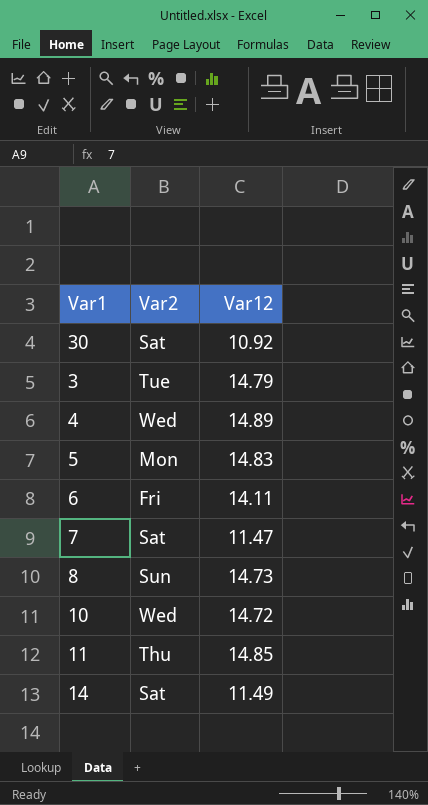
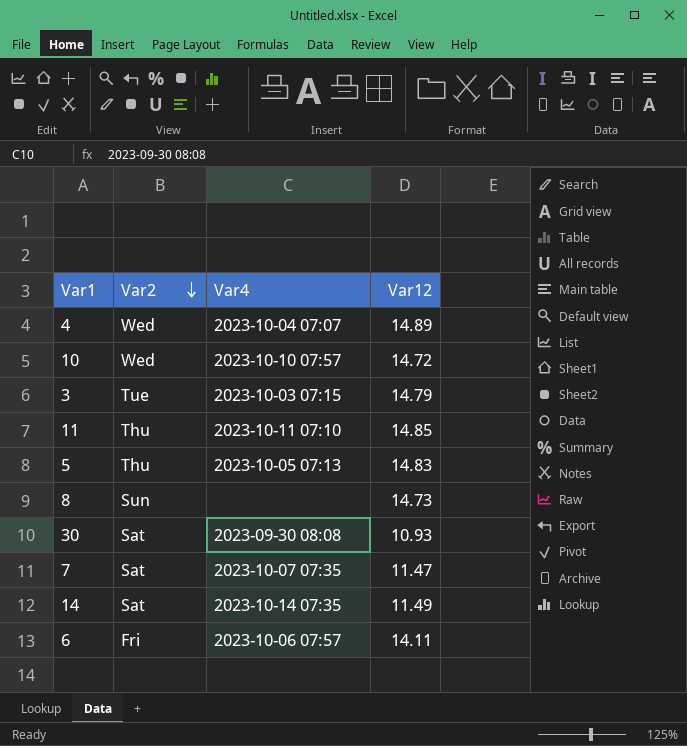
row order: none -> Var2 descending
column Var4 | position: none -> 3
5 | Var2: Mon -> Thu
30 | Var12: 10.92 -> 10.93

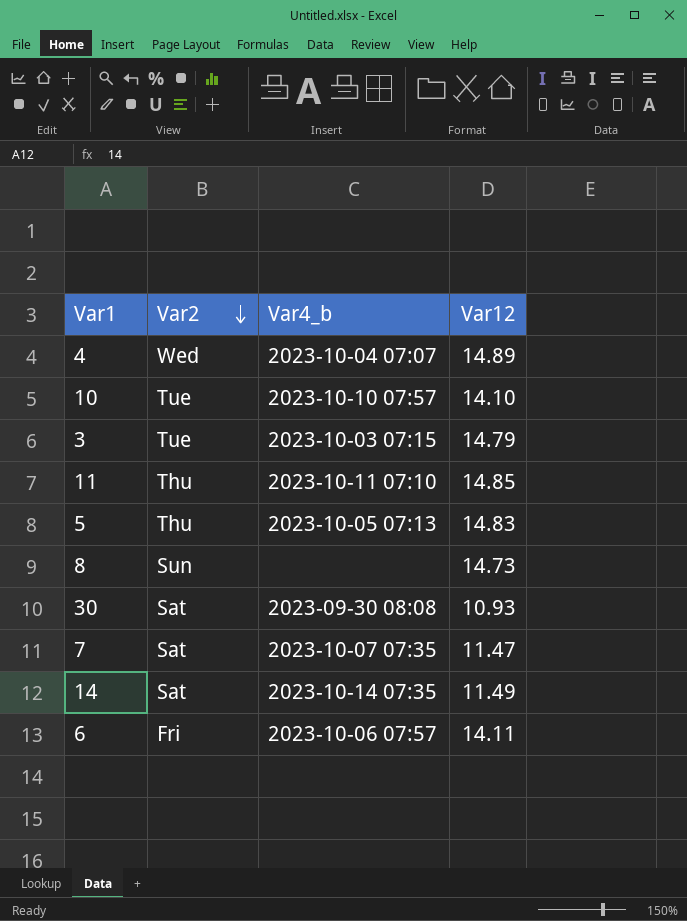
column name: Var4 -> Var4_b
10 | Var2: Wed -> Tue
10 | Var12: 14.72 -> 14.10

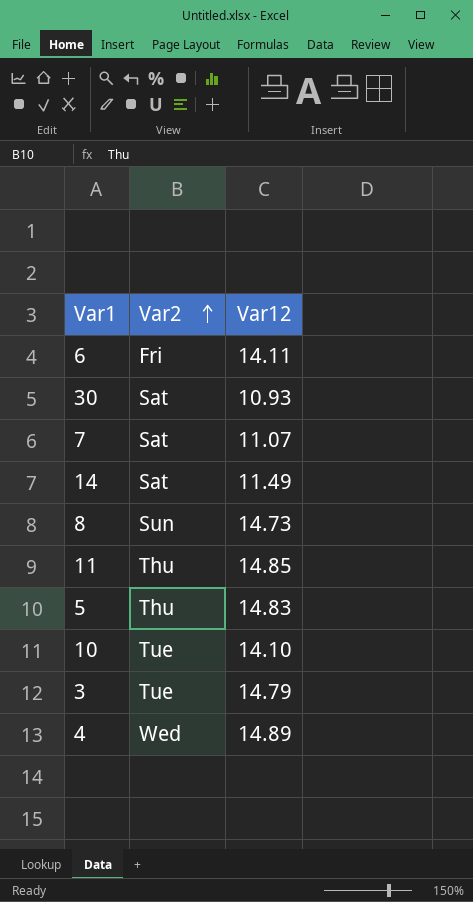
row order: Var2 descending -> Var2 ascending
column Var4_b | position: 3 -> none
7 | Var12: 11.47 -> 11.07

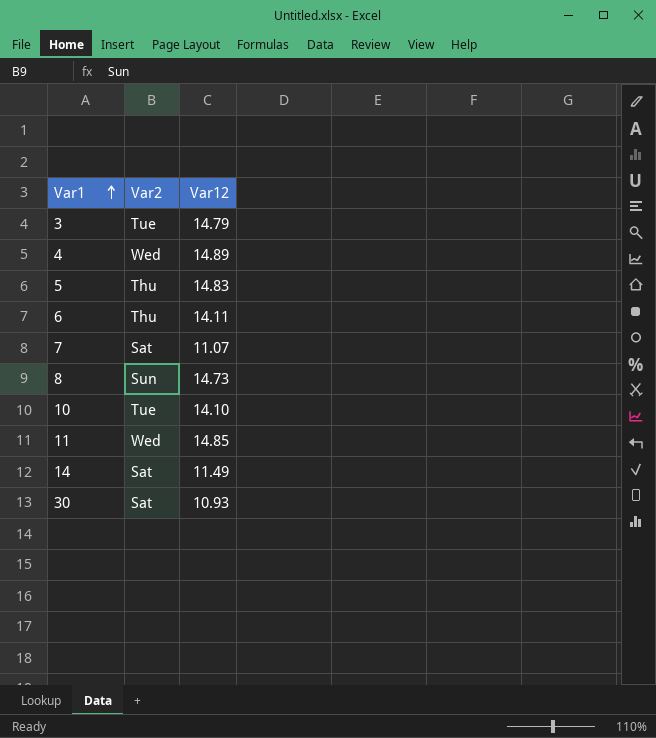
row order: Var2 ascending -> Var1 ascending
6 | Var2: Fri -> Thu
11 | Var2: Thu -> Wed

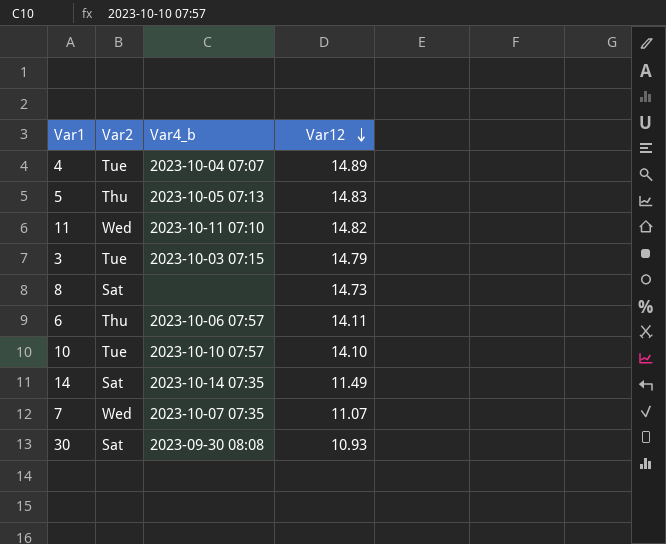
row order: Var1 ascending -> Var12 descending
column Var4_b | position: none -> 3
4 | Var2: Wed -> Tue
11 | Var12: 14.85 -> 14.82
8 | Var2: Sun -> Sat
7 | Var2: Sat -> Wed

